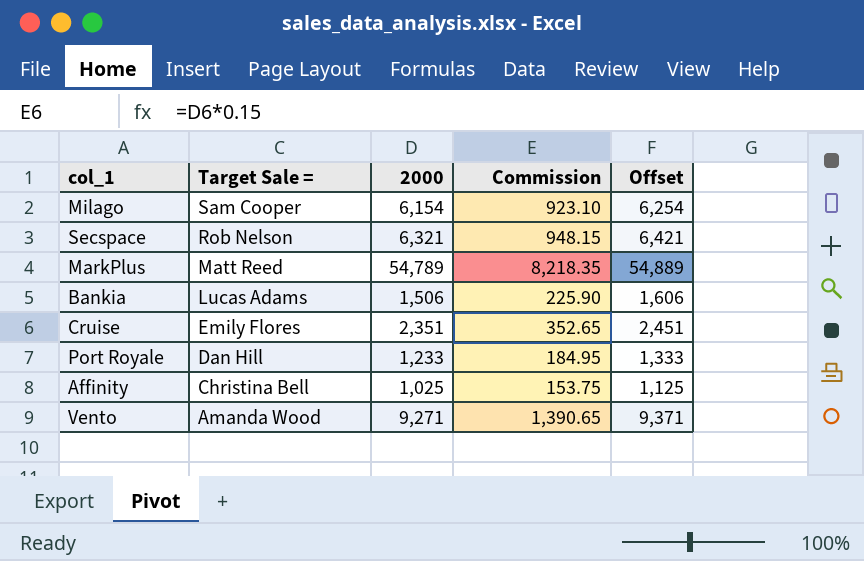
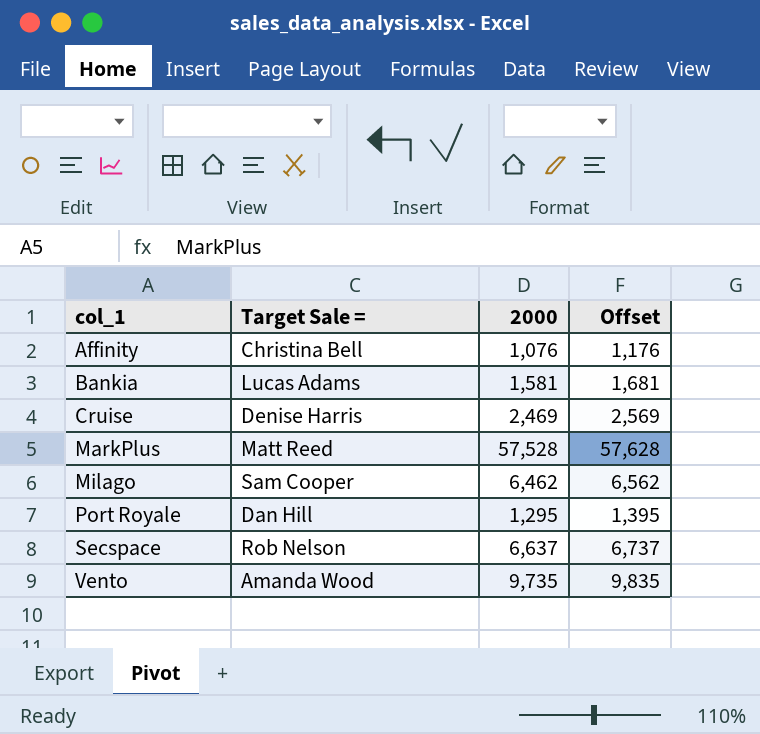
row order: Target Sale = descending -> col_1 ascending
column Commission | formula: [2000] * 0.15 -> none
Affinity | 2000: 1,025 -> 1,076
Affinity | Offset: 1,125 -> 1,176
Bankia | 2000: 1,506 -> 1,581
Bankia | Offset: 1,606 -> 1,681
Cruise | Target Sale =: Emily Flores -> Denise Harris
Cruise | 2000: 2,351 -> 2,469
Cruise | Offset: 2,451 -> 2,569
MarkPlus | 2000: 54,789 -> 57,528
MarkPlus | Offset: 54,889 -> 57,628
Milago | 2000: 6,154 -> 6,462
Milago | Offset: 6,254 -> 6,562
Port Royale | 2000: 1,233 -> 1,295
Port Royale | Offset: 1,333 -> 1,395
Secspace | 2000: 6,321 -> 6,637
Secspace | Offset: 6,421 -> 6,737
Vento | 2000: 9,271 -> 9,735
Vento | Offset: 9,371 -> 9,835

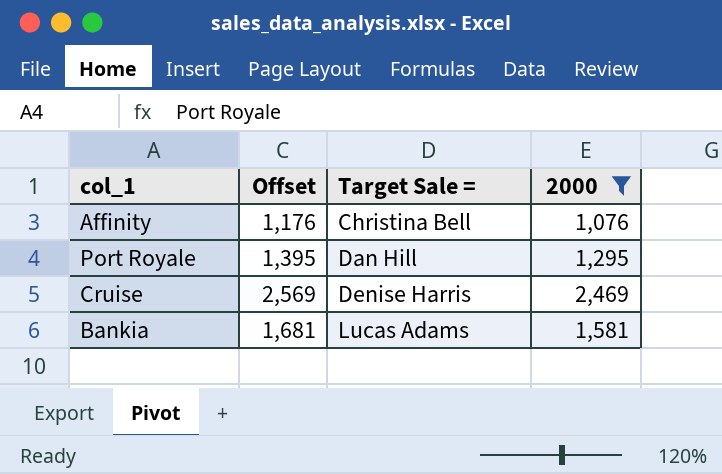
filter: none -> 2000 <= 2,469
row order: col_1 ascending -> Target Sale = ascending
column Offset | position: 4 -> 2

